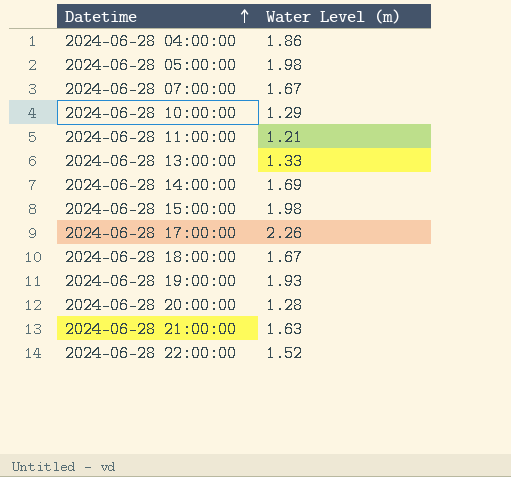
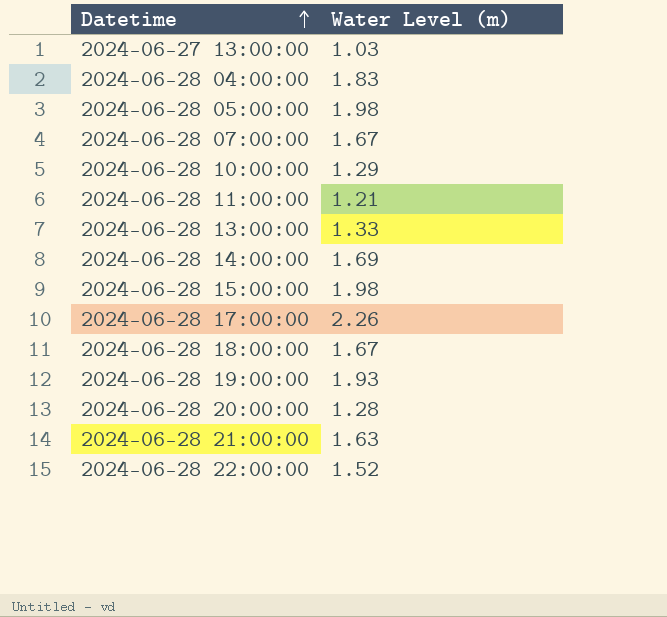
row 2024-06-27 13:00:00: none -> 1.03
2024-06-28 04:00:00 | Water Level (m): 1.86 -> 1.83

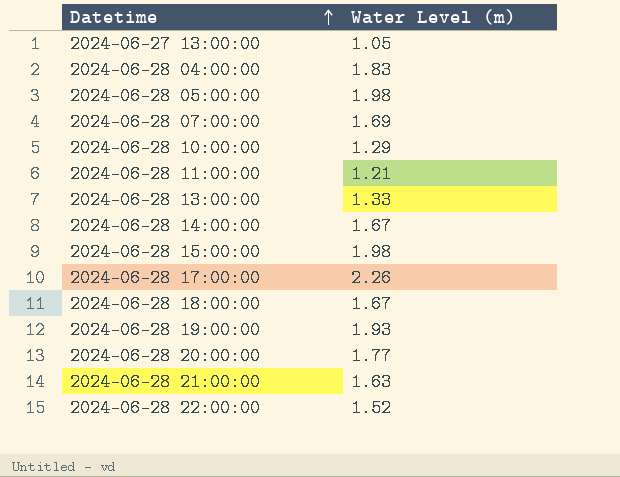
2024-06-27 13:00:00 | Water Level (m): 1.03 -> 1.05
2024-06-28 07:00:00 | Water Level (m): 1.67 -> 1.69
2024-06-28 14:00:00 | Water Level (m): 1.69 -> 1.67
2024-06-28 20:00:00 | Water Level (m): 1.28 -> 1.77

